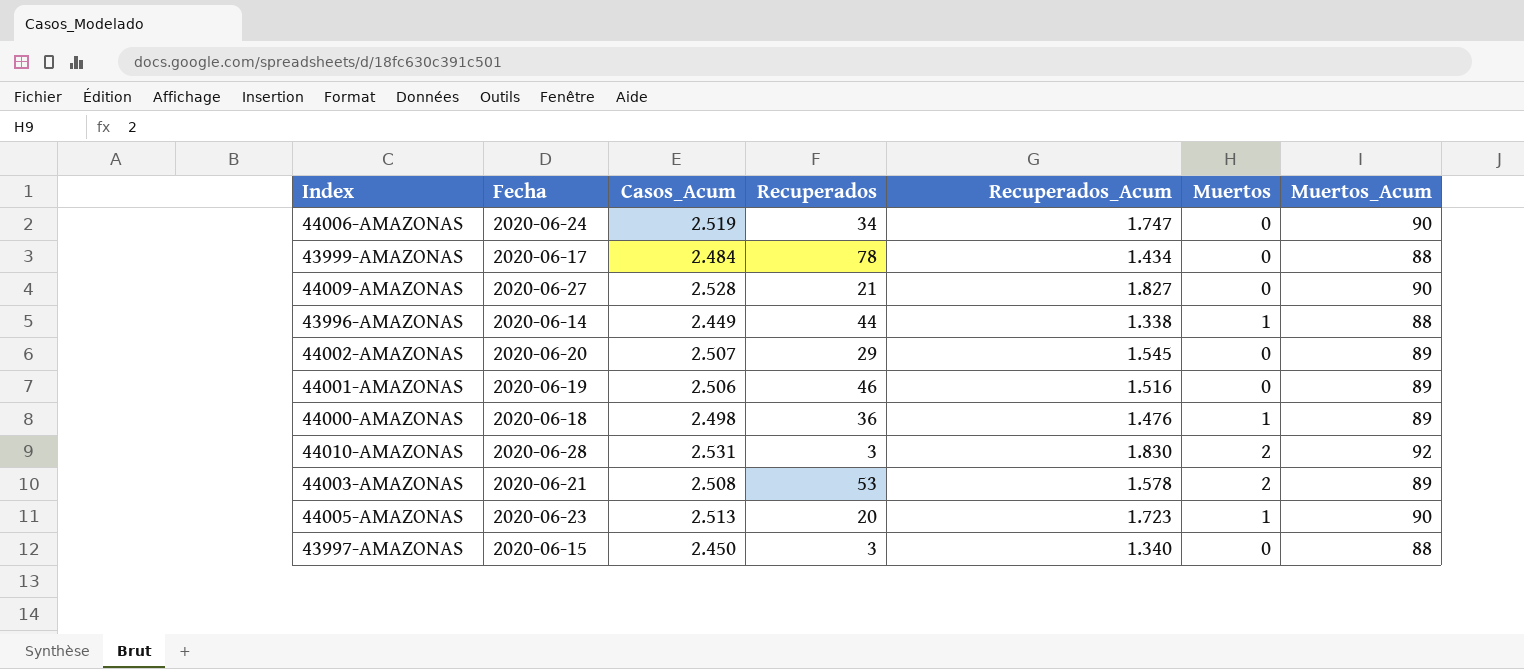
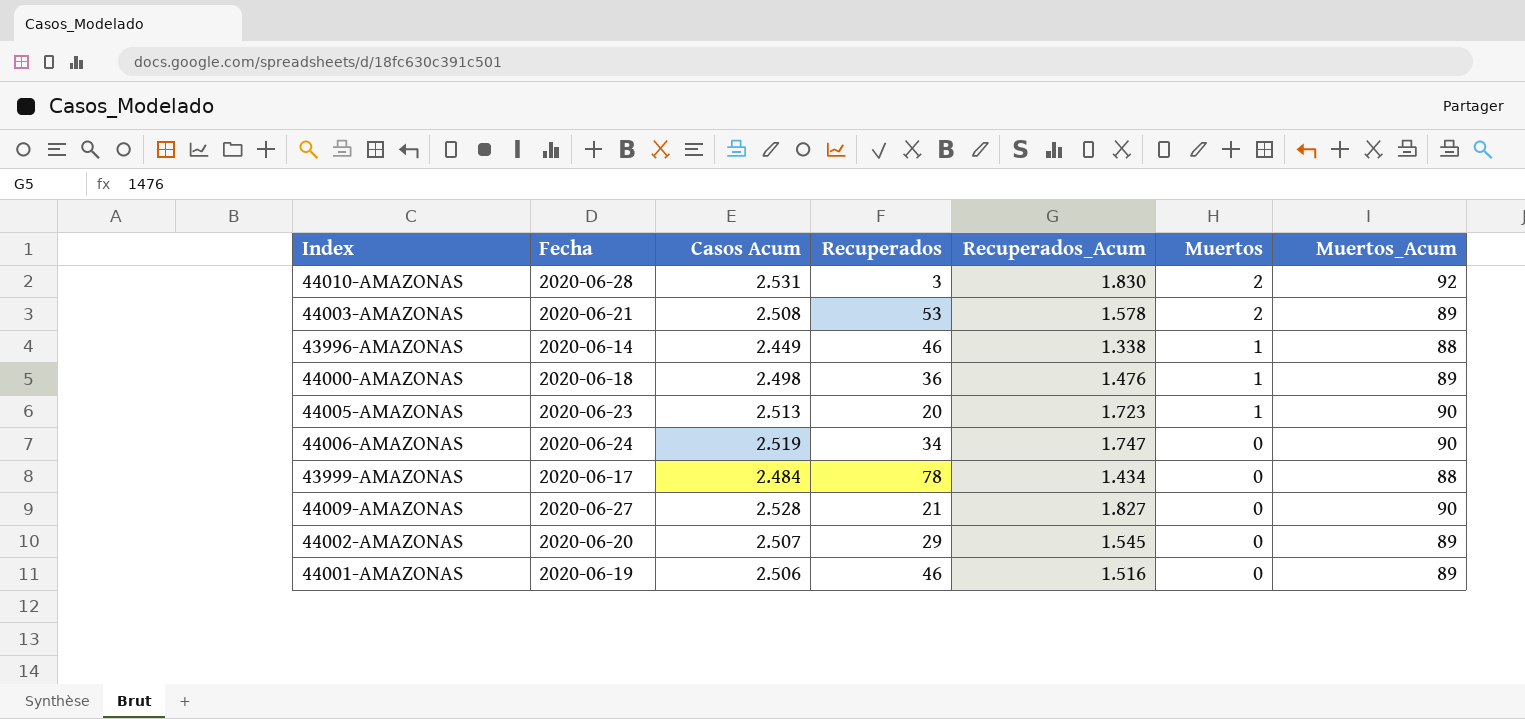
row order: none -> Muertos descending
column name: Casos_Acum -> Casos Acum
row 43997-AMAZONAS: 2020-06-15 | 2.450 | 3 | 1.340 | 0 | 88 -> none
43996-AMAZONAS | Recuperados: 44 -> 46

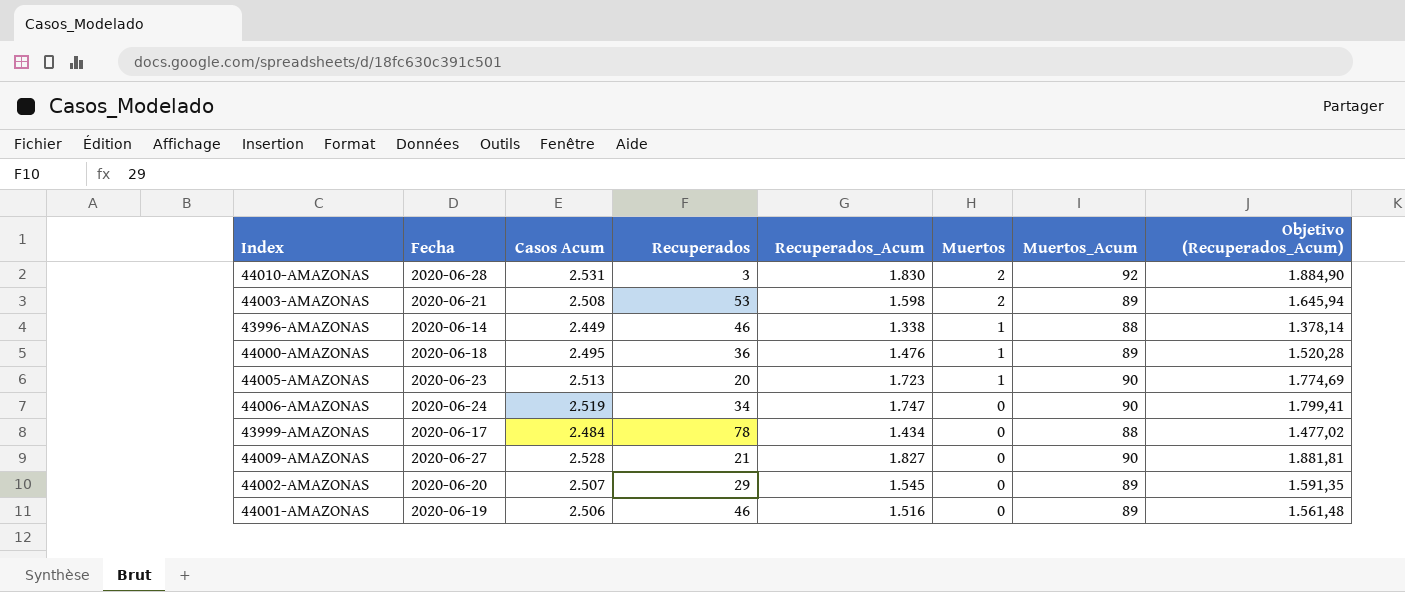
column Objetivo (Recuperados_Acum) | formula: none -> [Recuperados_Acum] * 1,03
44003-AMAZONAS | Recuperados_Acum: 1.578 -> 1.598
44000-AMAZONAS | Casos Acum: 2.498 -> 2.495

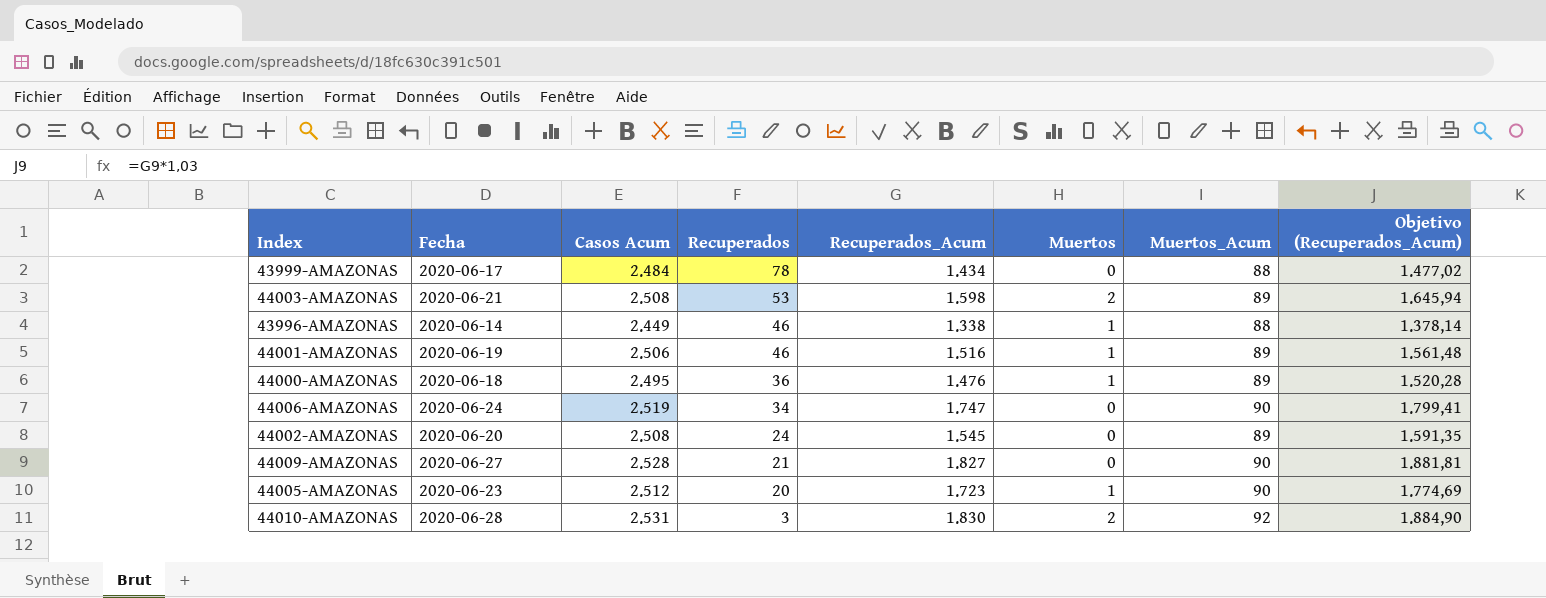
row order: Muertos descending -> Recuperados descending
44001-AMAZONAS | Muertos: 0 -> 1
44002-AMAZONAS | Casos Acum: 2.507 -> 2.508
44002-AMAZONAS | Recuperados: 29 -> 24
44005-AMAZONAS | Casos Acum: 2.513 -> 2.512

